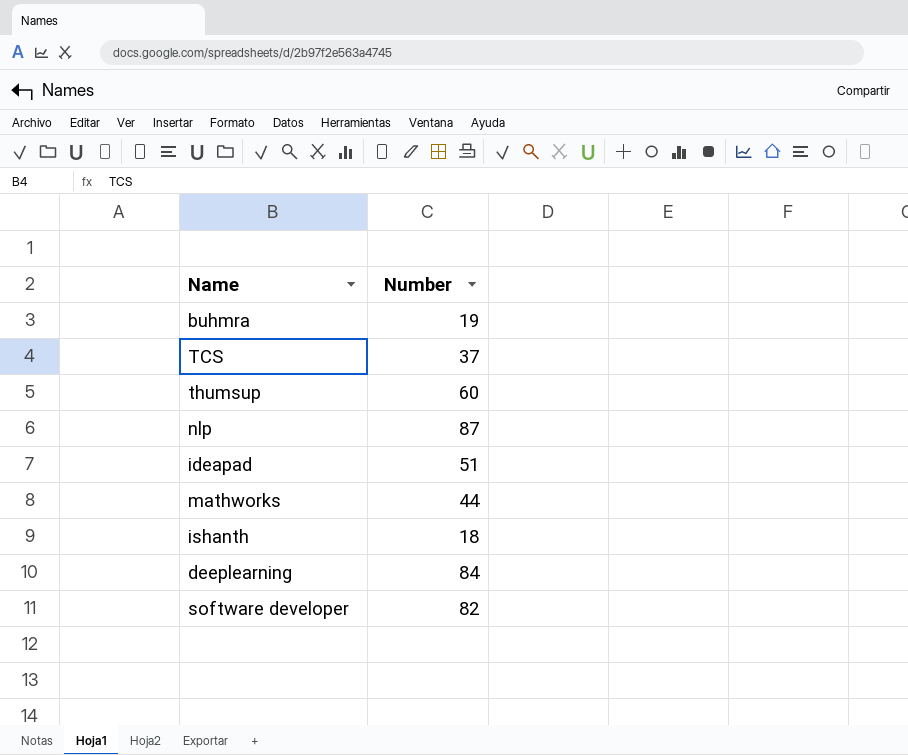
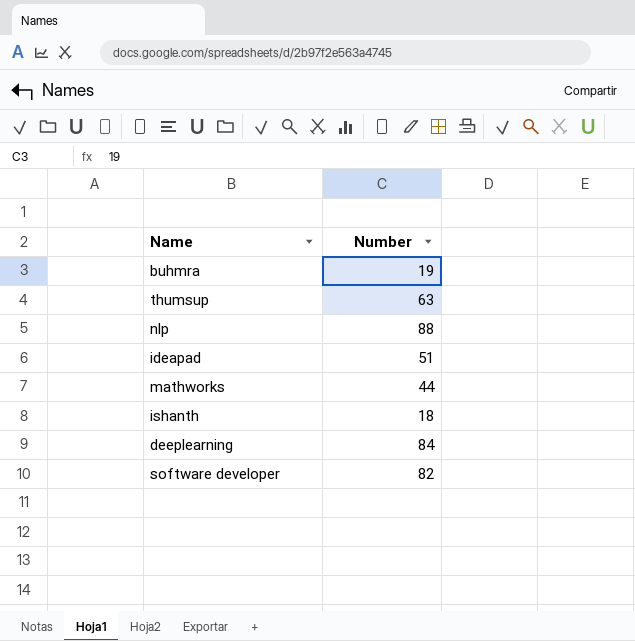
row TCS: 37 -> none
thumsup | Number: 60 -> 63
nlp | Number: 87 -> 88

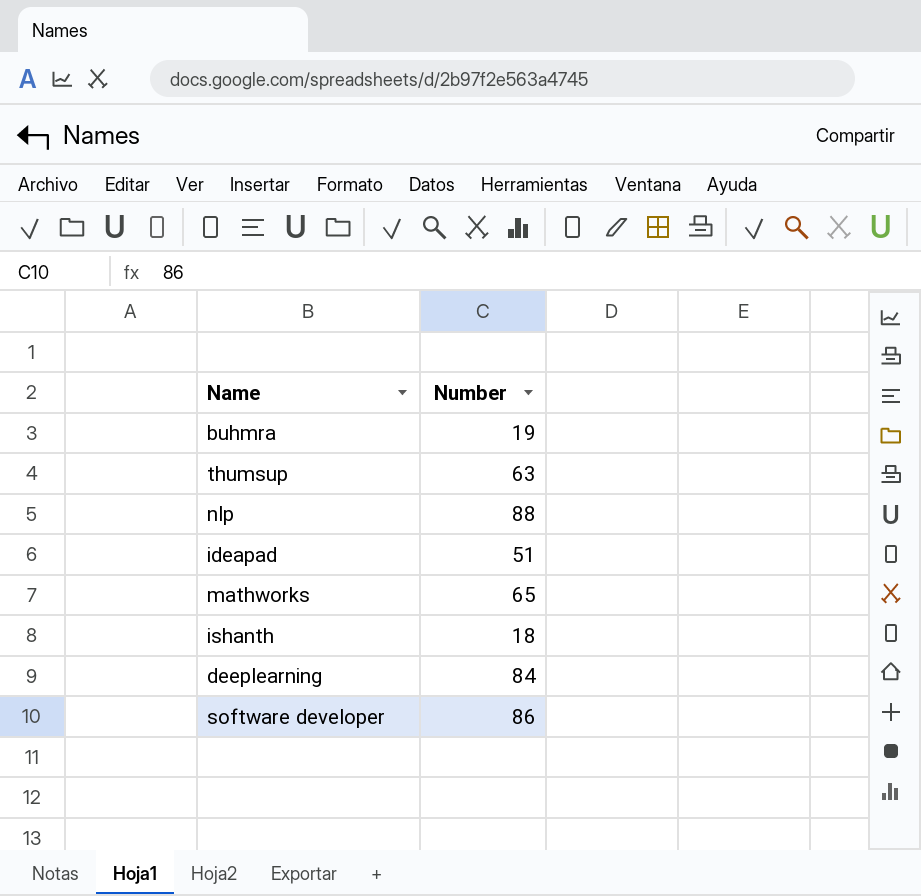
mathworks | Number: 44 -> 65
software developer | Number: 82 -> 86

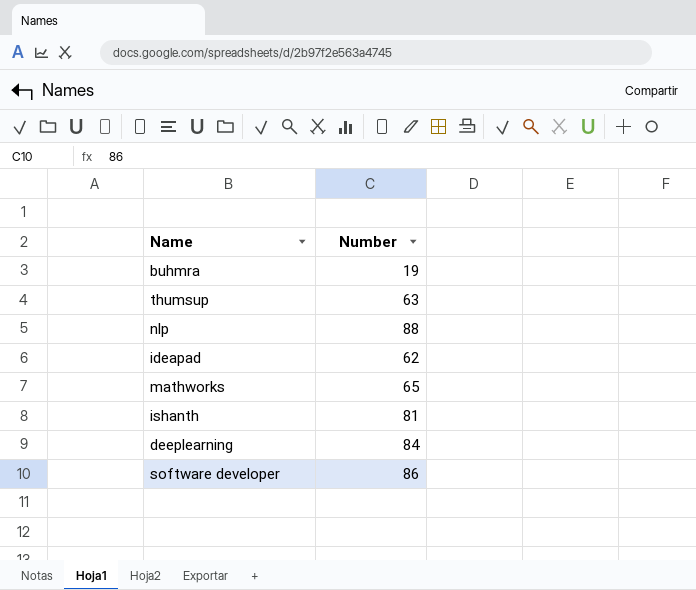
ideapad | Number: 51 -> 62
ishanth | Number: 18 -> 81

